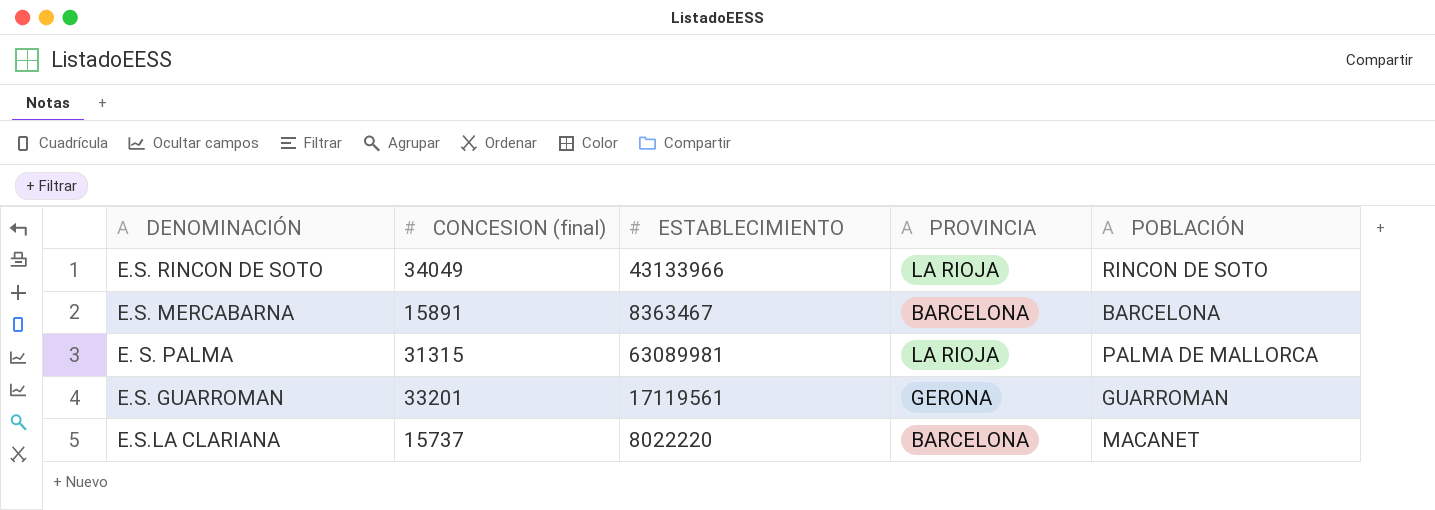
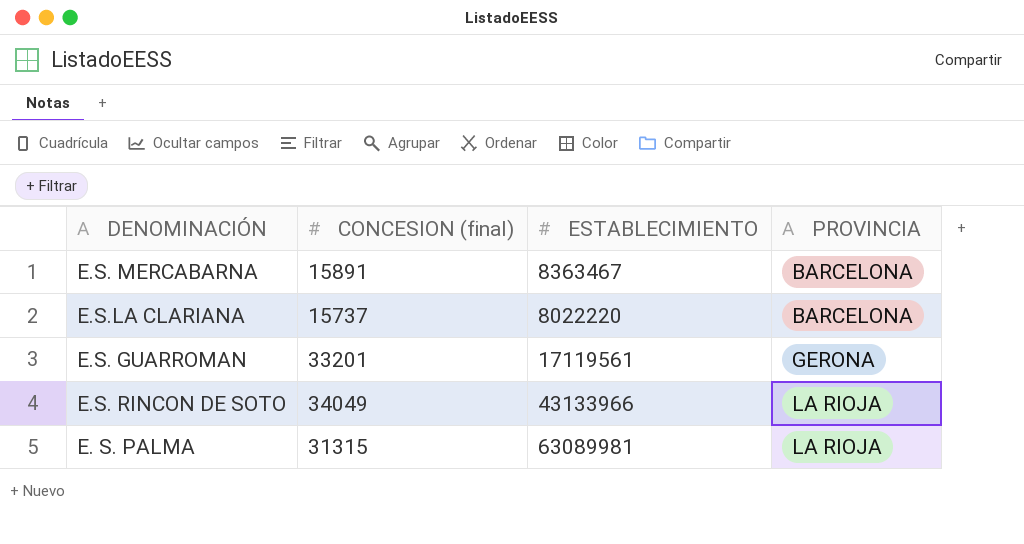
row order: none -> PROVINCIA ascending
column POBLACIÓN | position: 5 -> none

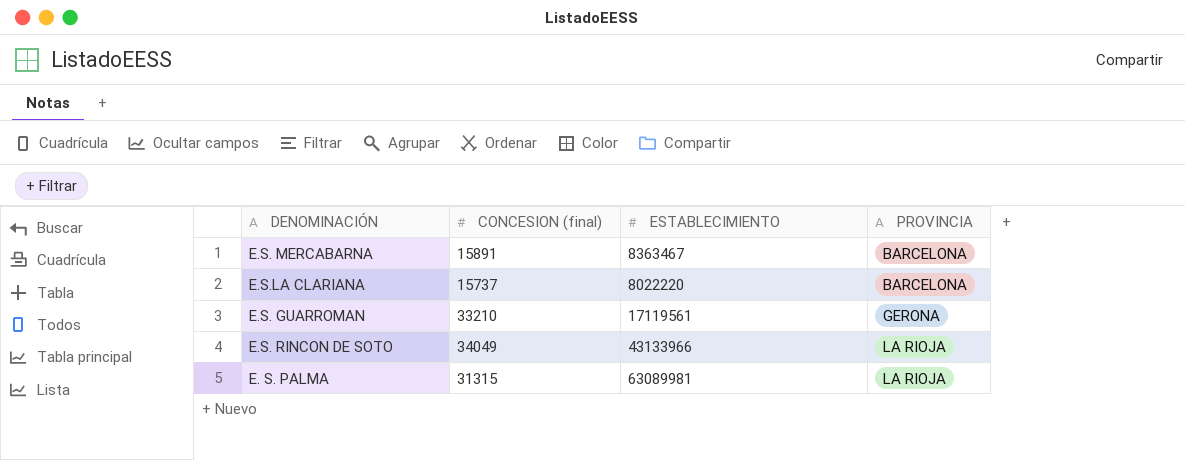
E.S. GUARROMAN | CONCESION (final): 33201 -> 33210

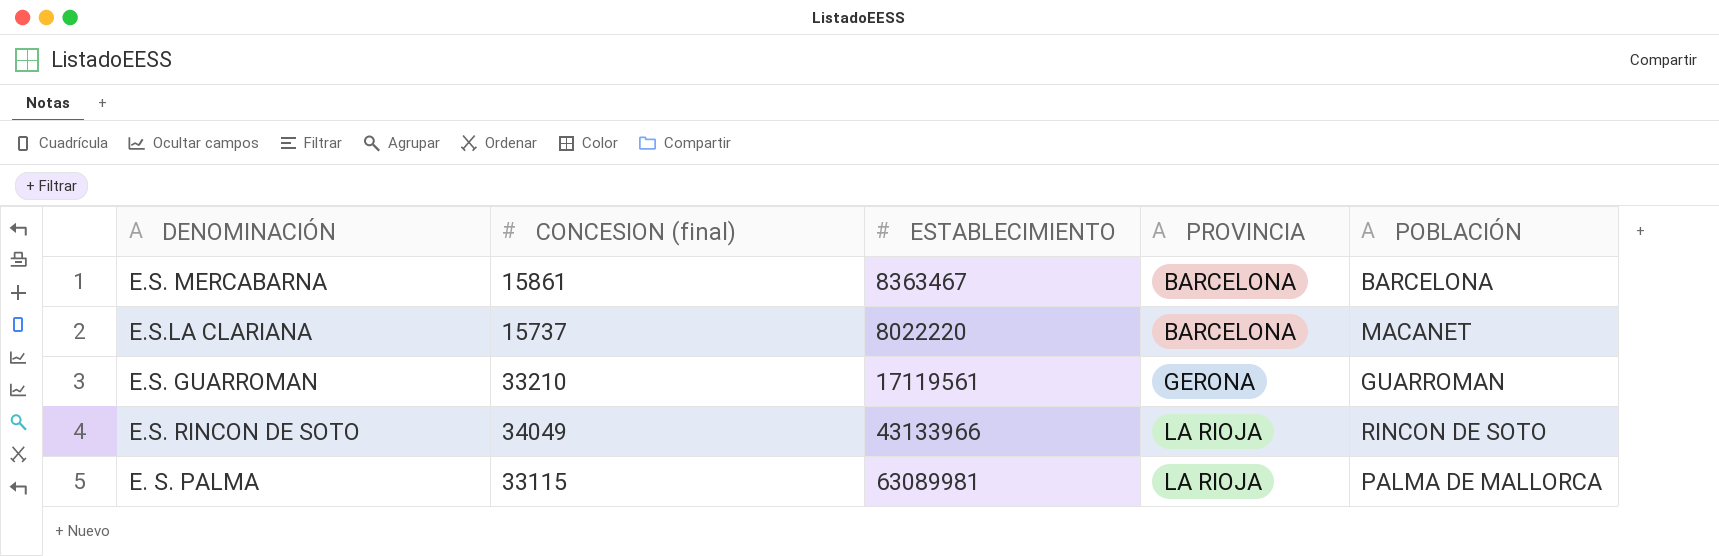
column POBLACIÓN | position: none -> 5
E.S. MERCABARNA | CONCESION (final): 15891 -> 15861
E. S. PALMA | CONCESION (final): 31315 -> 33115

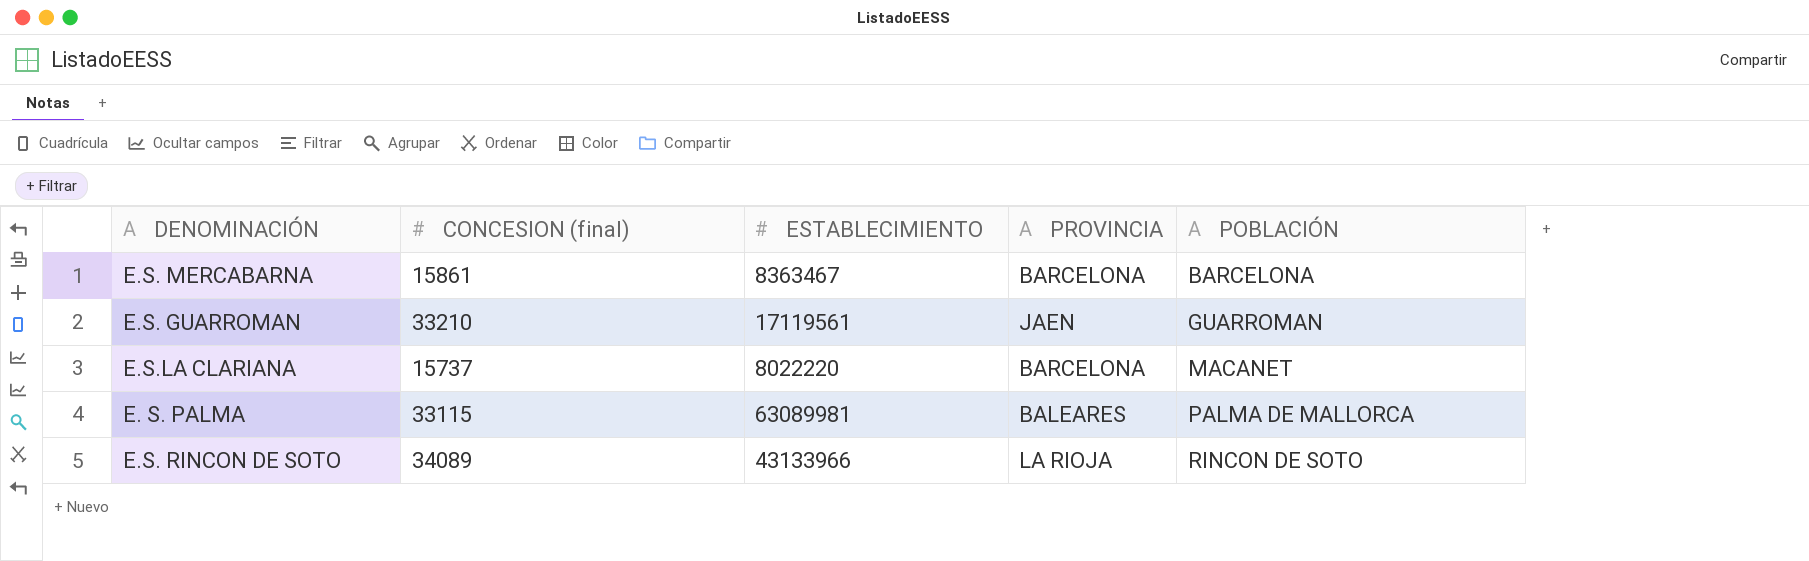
row order: PROVINCIA ascending -> POBLACIÓN ascending
E.S. GUARROMAN | PROVINCIA: GERONA -> JAEN
E. S. PALMA | PROVINCIA: LA RIOJA -> BALEARES
E.S. RINCON DE SOTO | CONCESION (final): 34049 -> 34089

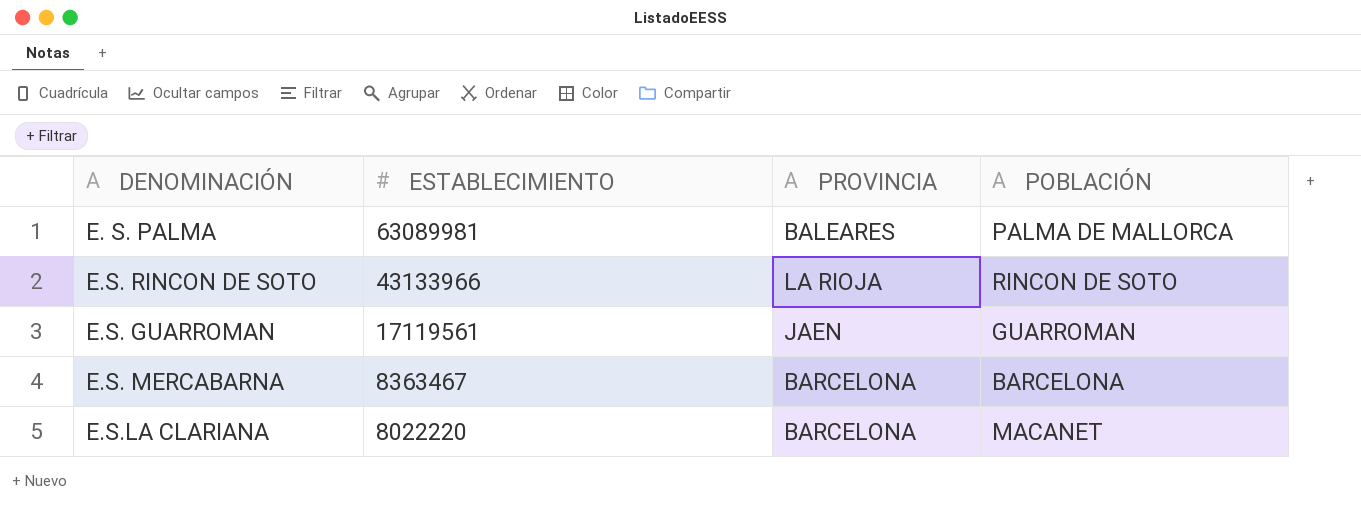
row order: POBLACIÓN ascending -> ESTABLECIMIENTO descending
column CONCESION (final) | position: 2 -> none

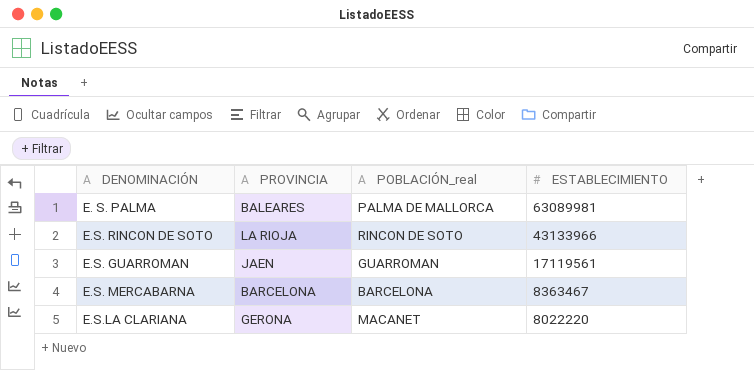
column name: POBLACIÓN -> POBLACIÓN_real
column ESTABLECIMIENTO | position: 2 -> 4
E.S.LA CLARIANA | PROVINCIA: BARCELONA -> GERONA

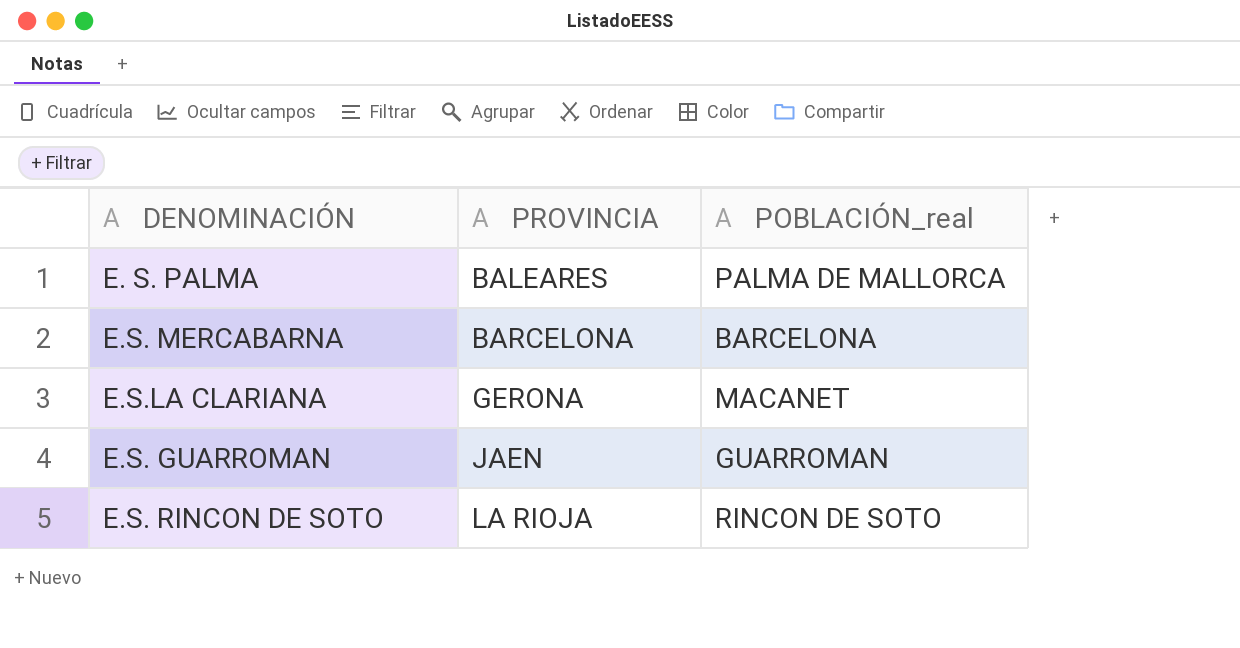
row order: ESTABLECIMIENTO descending -> PROVINCIA ascending
column ESTABLECIMIENTO | position: 4 -> none

